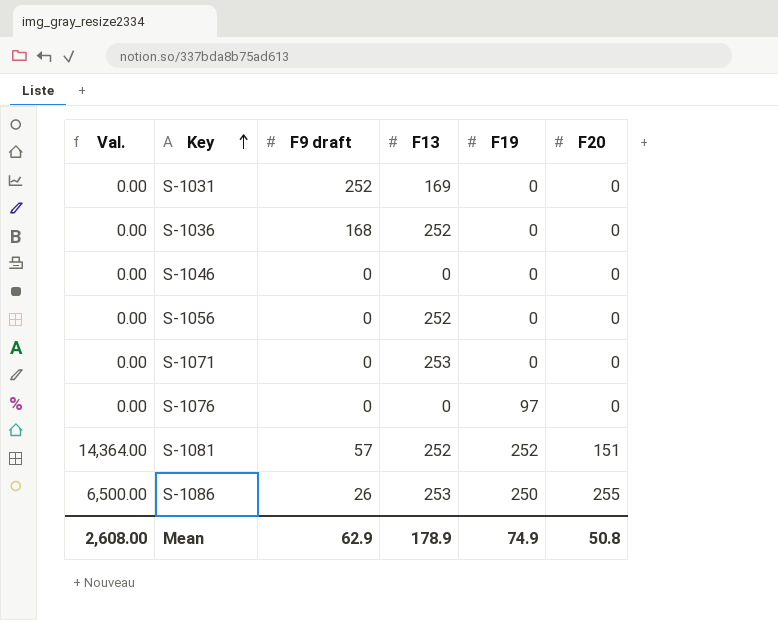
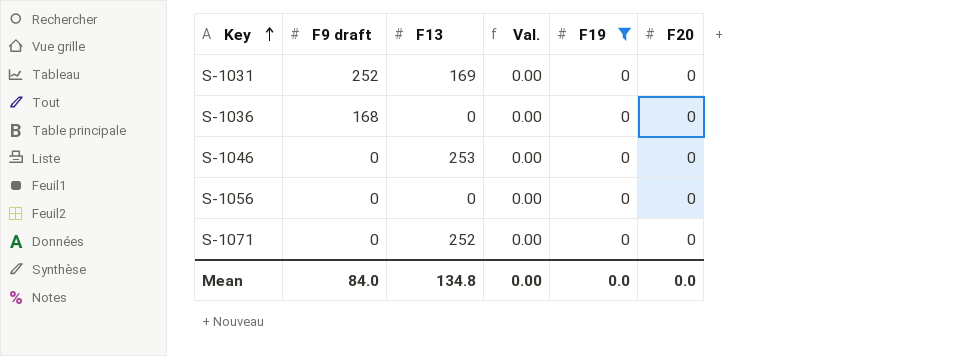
filter: none -> F19 = 0
column Val. | position: 1 -> 4
S-1036 | F13: 252 -> 0
S-1046 | F13: 0 -> 253
S-1056 | F13: 252 -> 0
S-1071 | F13: 253 -> 252
Mean | F9 draft: 62.9 -> 84.0
Mean | F13: 178.9 -> 134.8
Mean | Val.: 2,608.00 -> 0.00
Mean | F19: 74.9 -> 0.0
Mean | F20: 50.8 -> 0.0

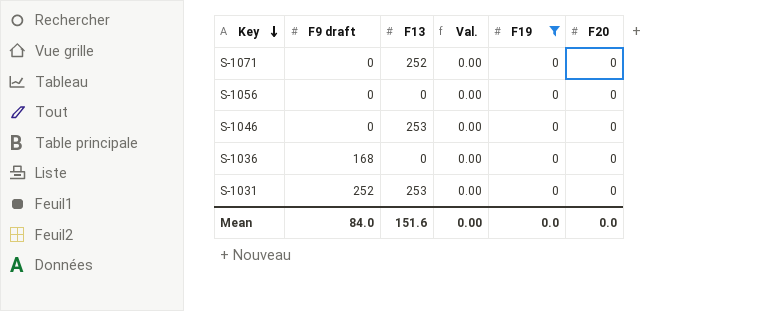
row order: Key ascending -> Key descending
S-1031 | F13: 169 -> 253
Mean | F13: 134.8 -> 151.6

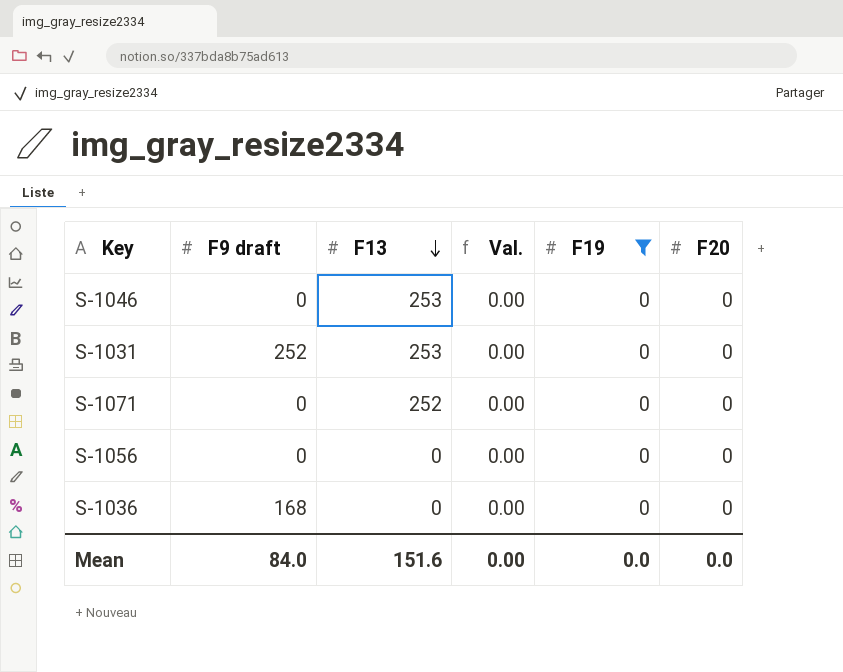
row order: Key descending -> F13 descending

